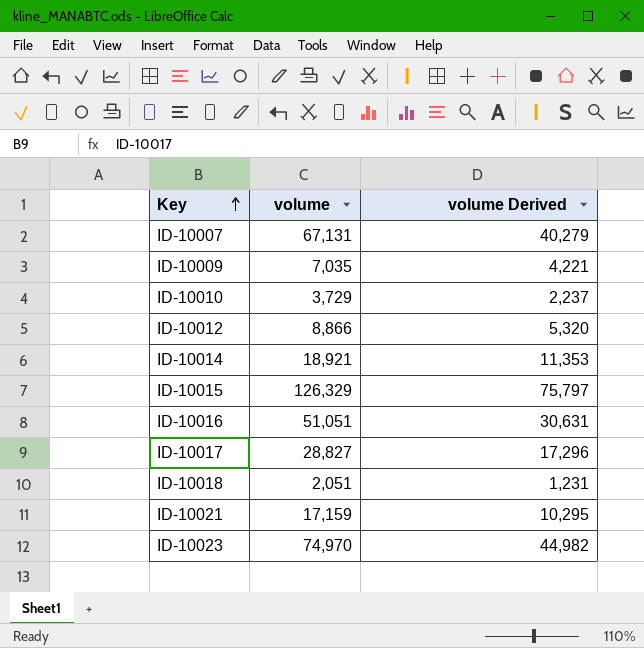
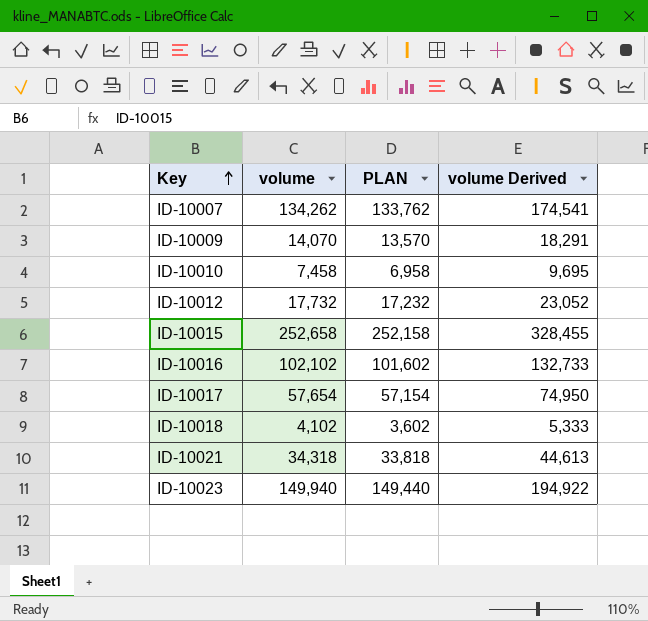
column PLAN | formula: none -> [volume] - 500
column volume Derived | formula: [volume] * 0.6 -> [volume] * 1.3
row ID-10014: 18,921 | 11,353 -> none
ID-10007 | volume: 67,131 -> 134,262
ID-10009 | volume: 7,035 -> 14,070
ID-10010 | volume: 3,729 -> 7,458
ID-10012 | volume: 8,866 -> 17,732
ID-10015 | volume: 126,329 -> 252,658
ID-10016 | volume: 51,051 -> 102,102
ID-10017 | volume: 28,827 -> 57,654
ID-10018 | volume: 2,051 -> 4,102
ID-10021 | volume: 17,159 -> 34,318
ID-10023 | volume: 74,970 -> 149,940

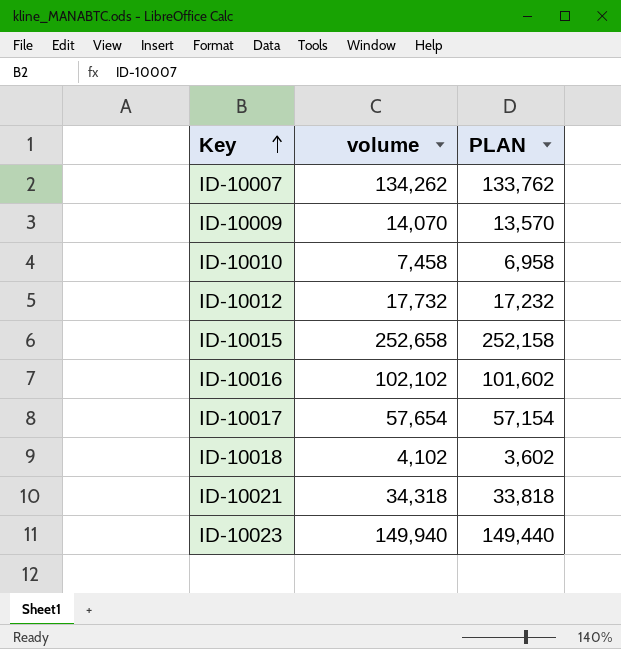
column volume Derived | formula: [volume] * 1.3 -> none

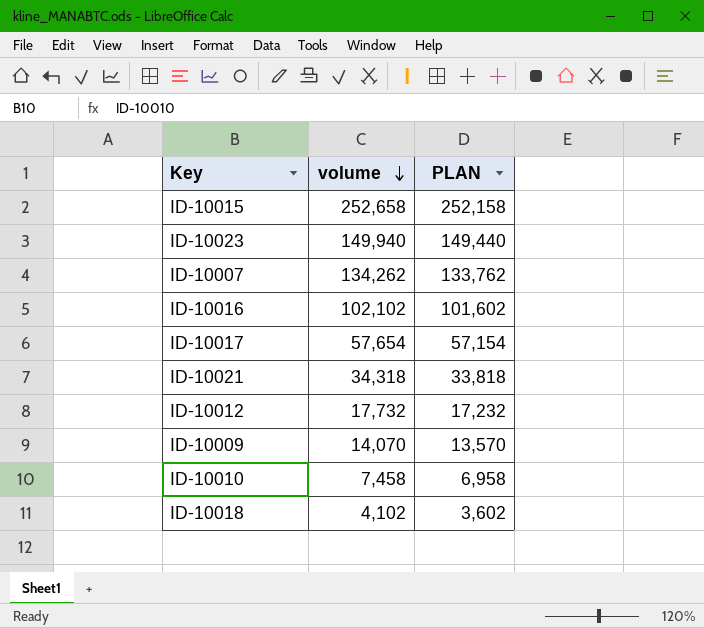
row order: Key ascending -> volume descending

